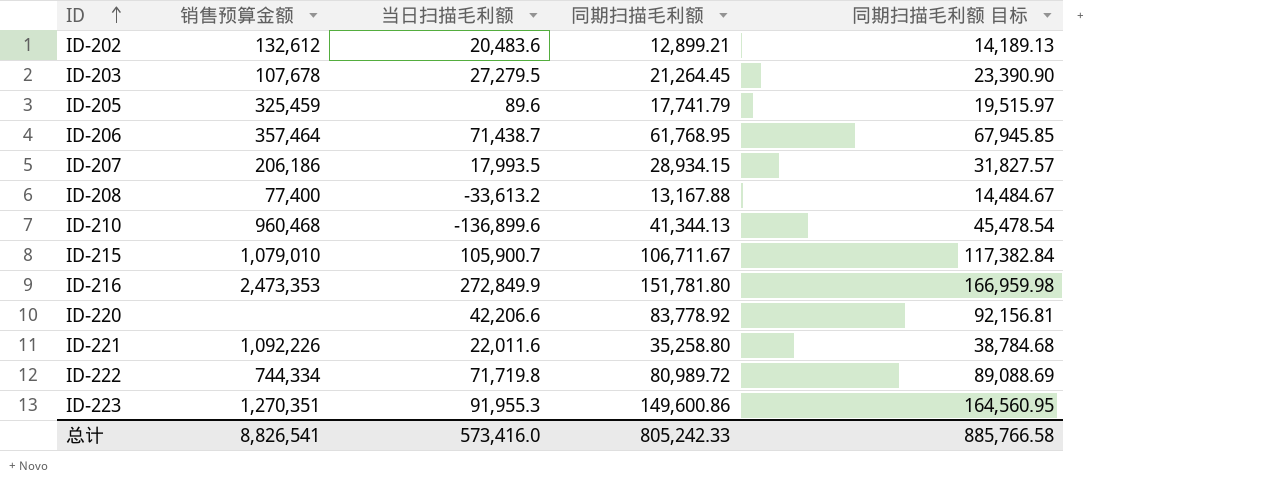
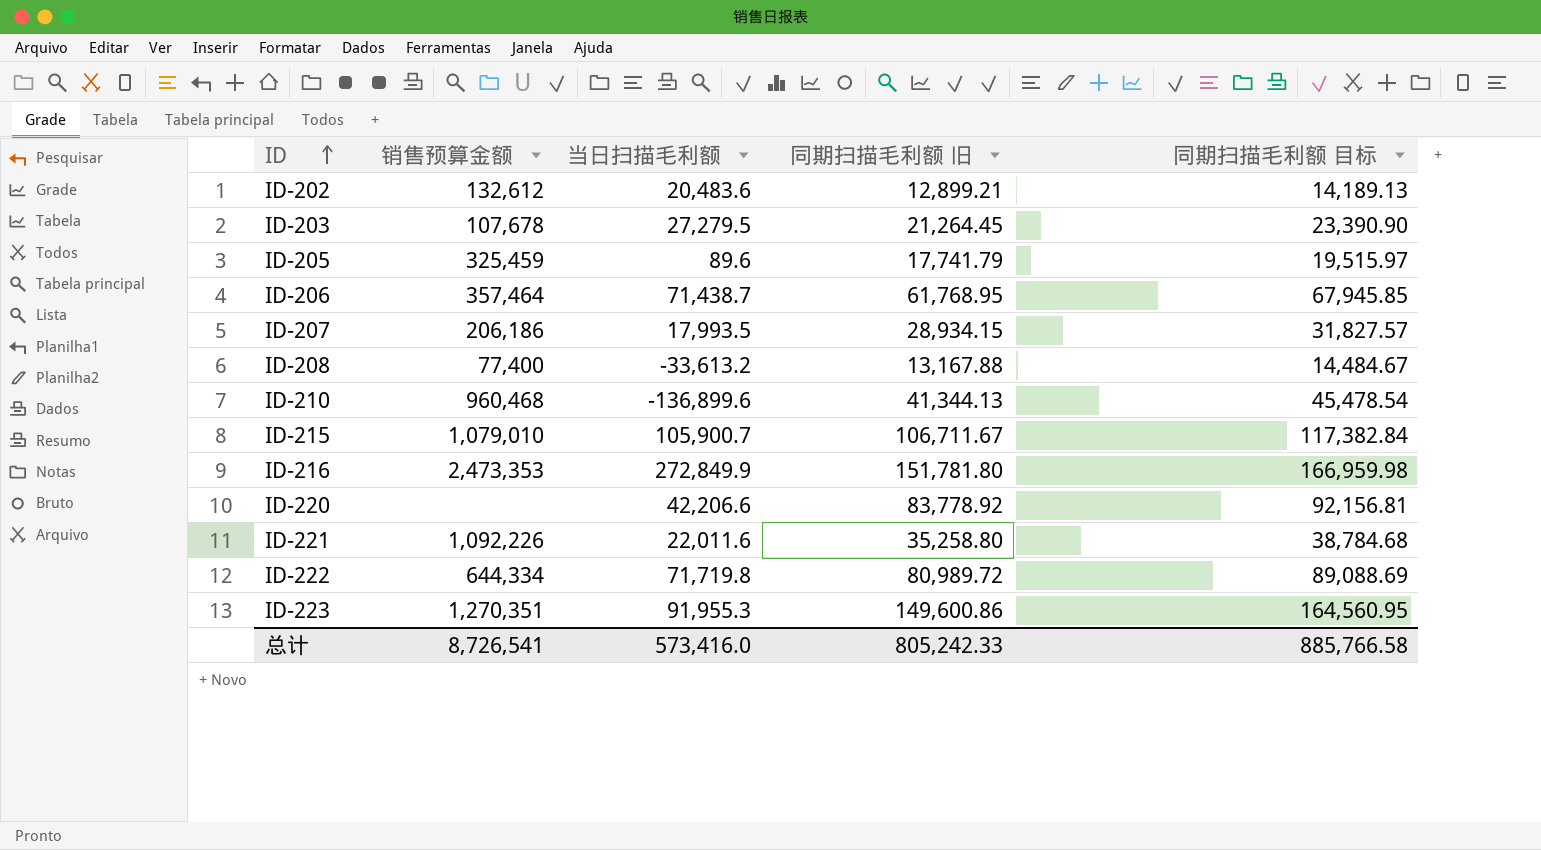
column name: 同期扫描毛利额 -> 同期扫描毛利额 旧
ID-222 | 销售预算金额: 744,334 -> 644,334
总计 | 销售预算金额: 8,826,541 -> 8,726,541

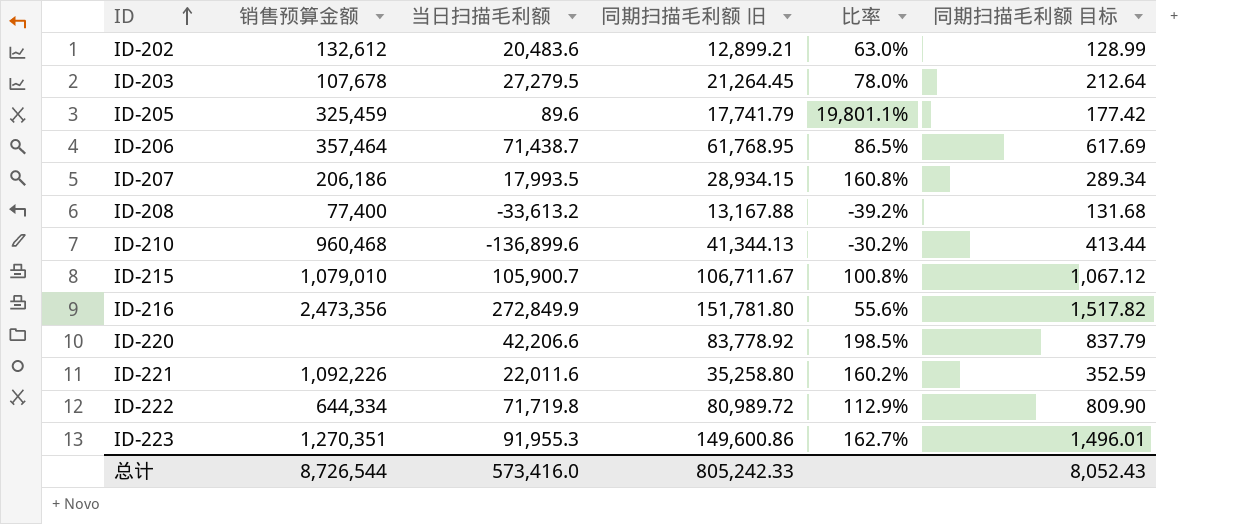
column 比率 | formula: none -> [同期扫描毛利额 旧] / [当日扫描毛利额]
column 同期扫描毛利额 目标 | formula: [同期扫描毛利额 旧] * 1.1 -> [同期扫描毛利额 旧] * 0.01
ID-216 | 销售预算金额: 2,473,353 -> 2,473,356
总计 | 销售预算金额: 8,726,541 -> 8,726,544
总计 | 同期扫描毛利额 目标: 885,766.58 -> 8,052.43

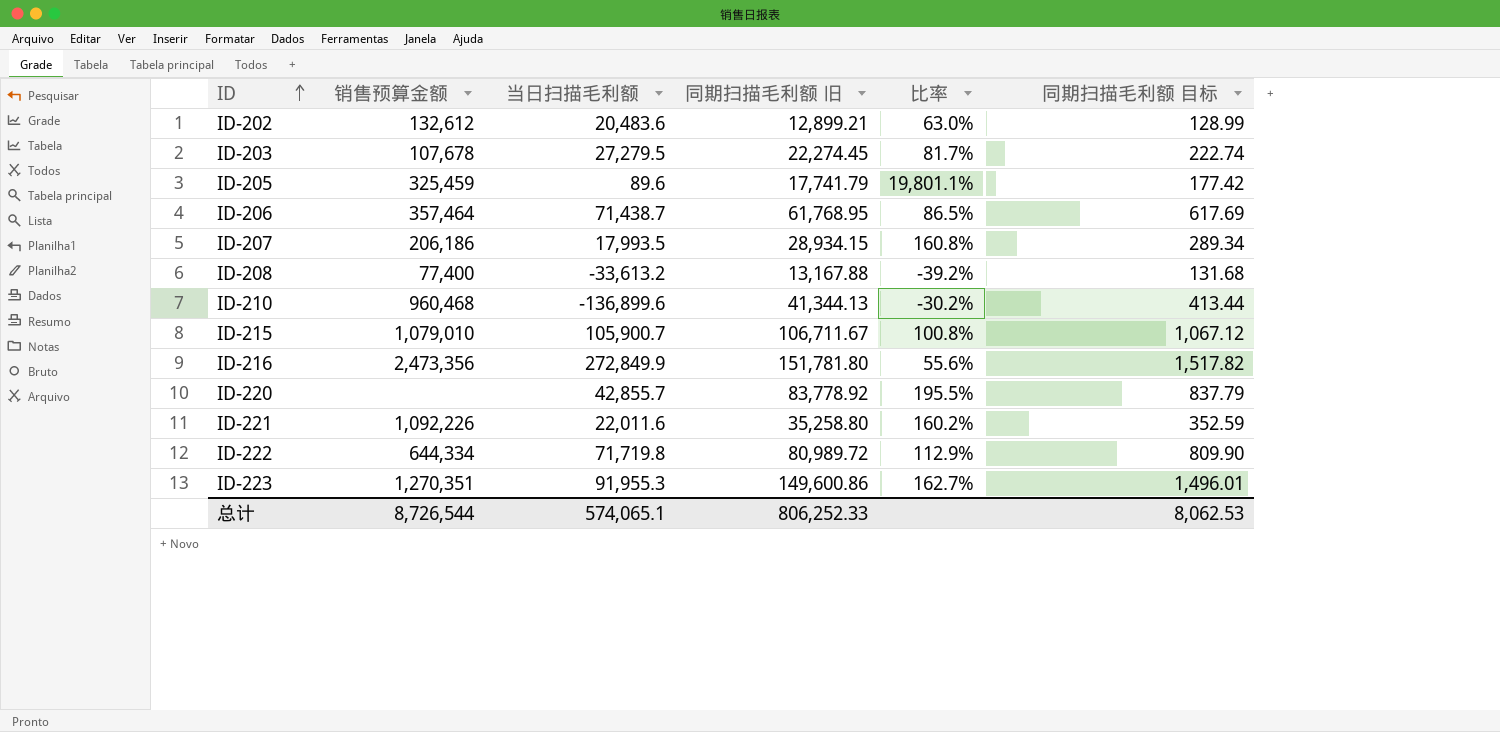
ID-203 | 同期扫描毛利额 旧: 21,264.45 -> 22,274.45
ID-203 | 比率: 78.0% -> 81.7%
ID-203 | 同期扫描毛利额 目标: 212.64 -> 222.74
ID-220 | 当日扫描毛利额: 42,206.6 -> 42,855.7
ID-220 | 比率: 198.5% -> 195.5%
总计 | 当日扫描毛利额: 573,416.0 -> 574,065.1
总计 | 同期扫描毛利额 旧: 805,242.33 -> 806,252.33
总计 | 同期扫描毛利额 目标: 8,052.43 -> 8,062.53

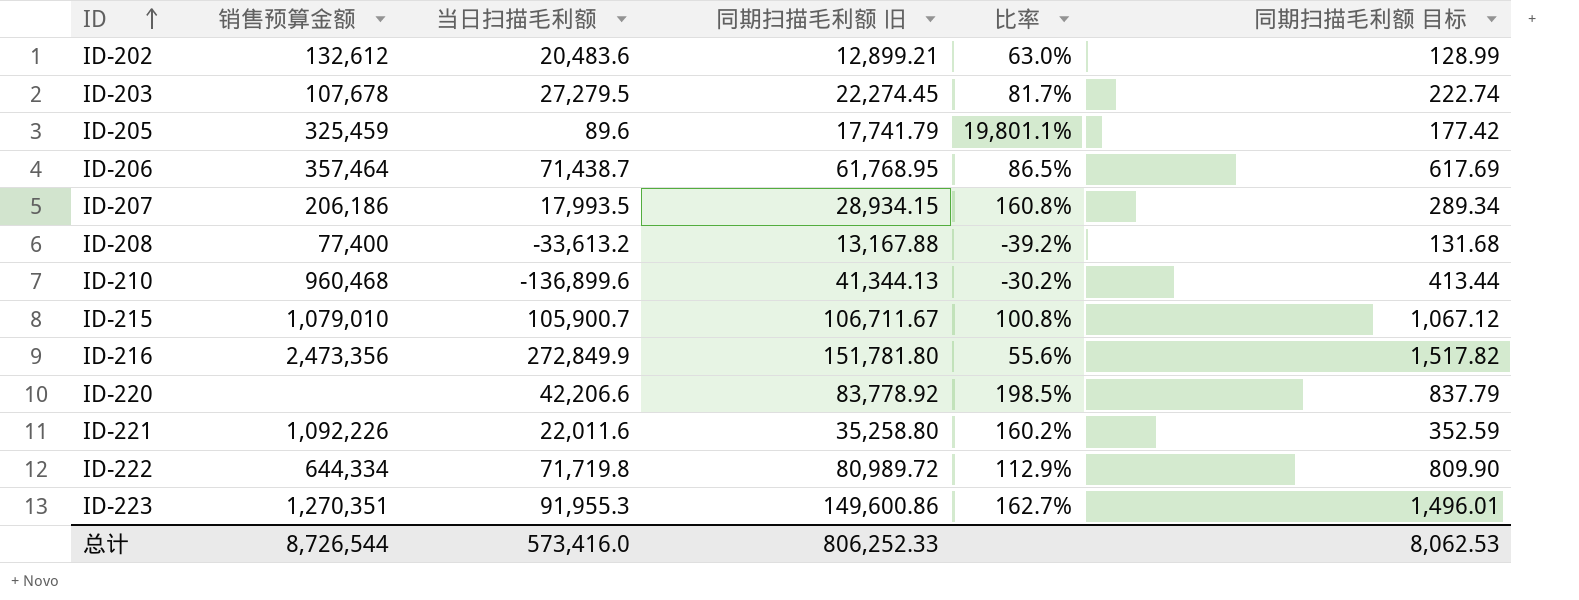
ID-220 | 当日扫描毛利额: 42,855.7 -> 42,206.6
ID-220 | 比率: 195.5% -> 198.5%
总计 | 当日扫描毛利额: 574,065.1 -> 573,416.0

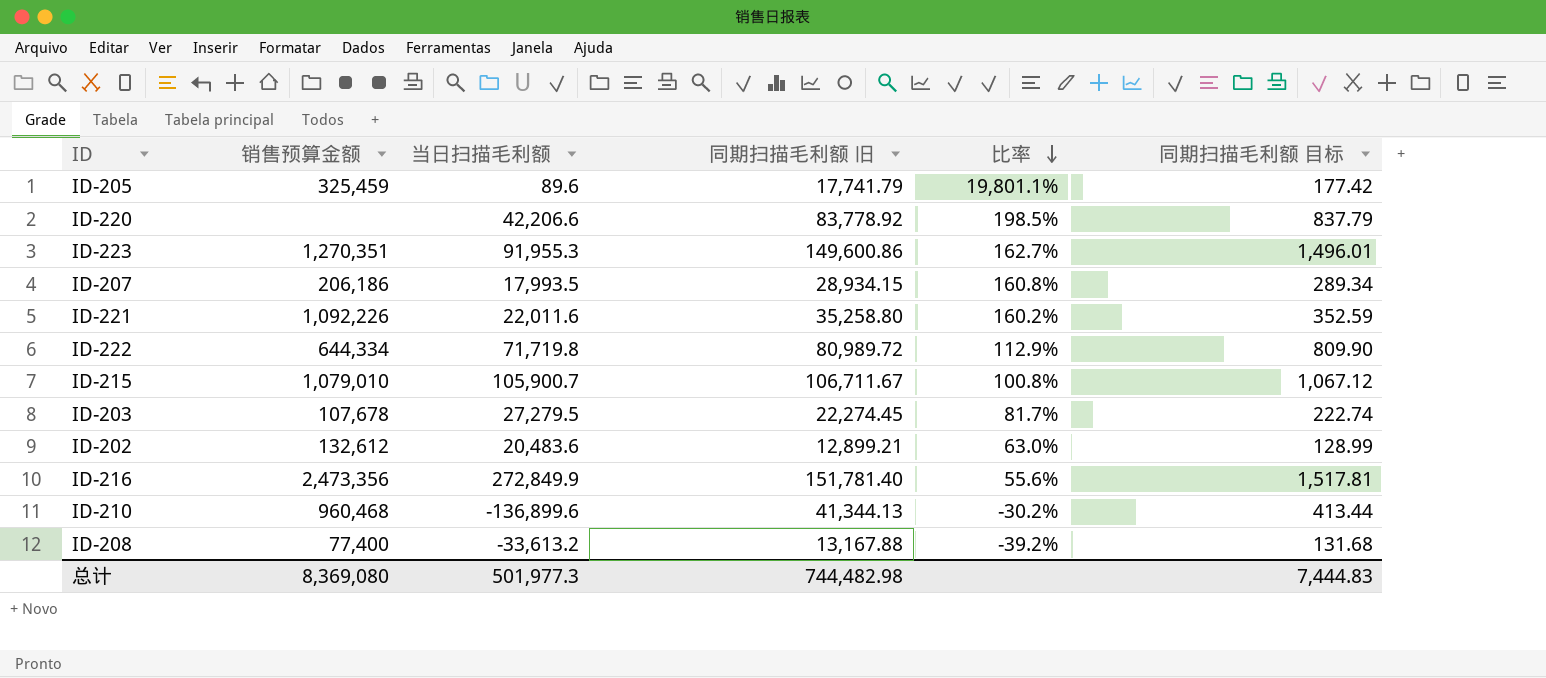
row order: ID ascending -> 比率 descending
row ID-206: 357,464 | 71,438.7 | 61,768.95 | 86.5% | 617.69 -> none
ID-216 | 同期扫描毛利额 旧: 151,781.80 -> 151,781.40
ID-216 | 同期扫描毛利额 目标: 1,517.82 -> 1,517.81
总计 | 销售预算金额: 8,726,544 -> 8,369,080
总计 | 当日扫描毛利额: 573,416.0 -> 501,977.3
总计 | 同期扫描毛利额 旧: 806,252.33 -> 744,482.98
总计 | 同期扫描毛利额 目标: 8,062.53 -> 7,444.83

